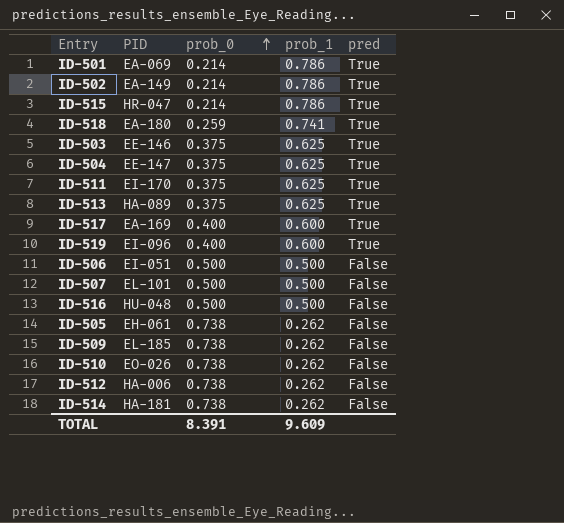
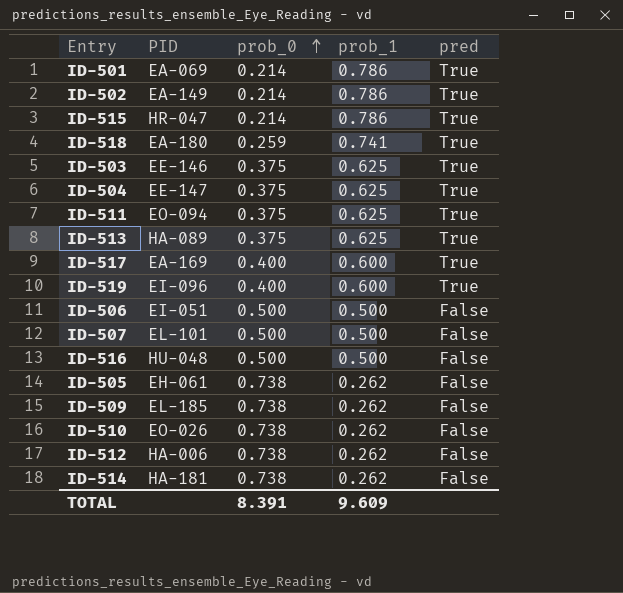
ID-511 | PID: EI-170 -> EO-094

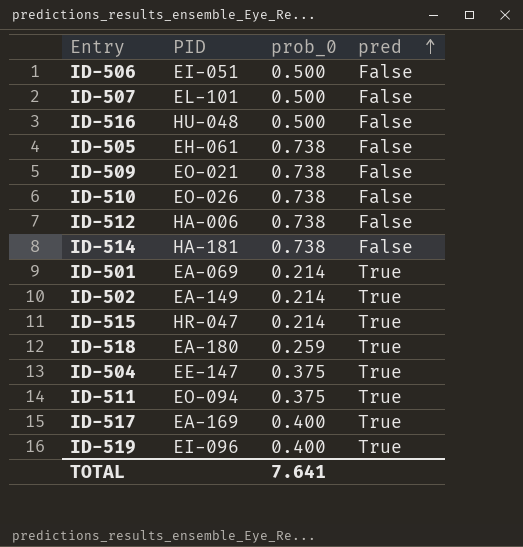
row order: prob_0 ascending -> pred ascending
column prob_1 | position: 4 -> none
row ID-503: EE-146 | 0.375 | 0.625 | True -> none
row ID-513: HA-089 | 0.375 | 0.625 | True -> none
ID-509 | PID: EL-185 -> EO-021
TOTAL | prob_0: 8.391 -> 7.641

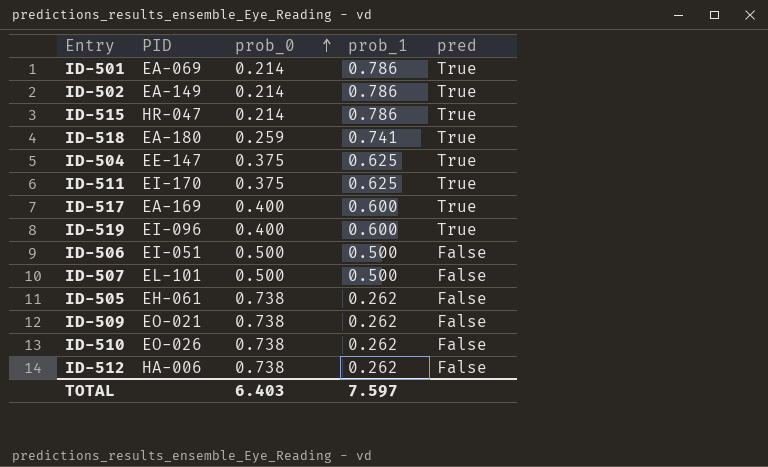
row order: pred ascending -> prob_0 ascending
column prob_1 | position: none -> 4
row ID-516: HU-048 | 0.500 | False -> none
row ID-514: HA-181 | 0.738 | False -> none
ID-511 | PID: EO-094 -> EI-170
TOTAL | prob_0: 7.641 -> 6.403

